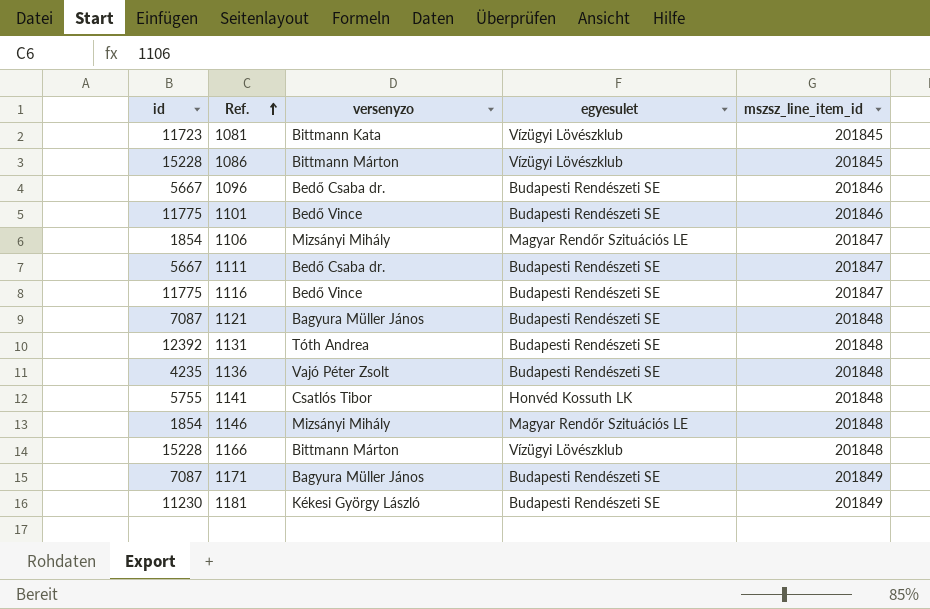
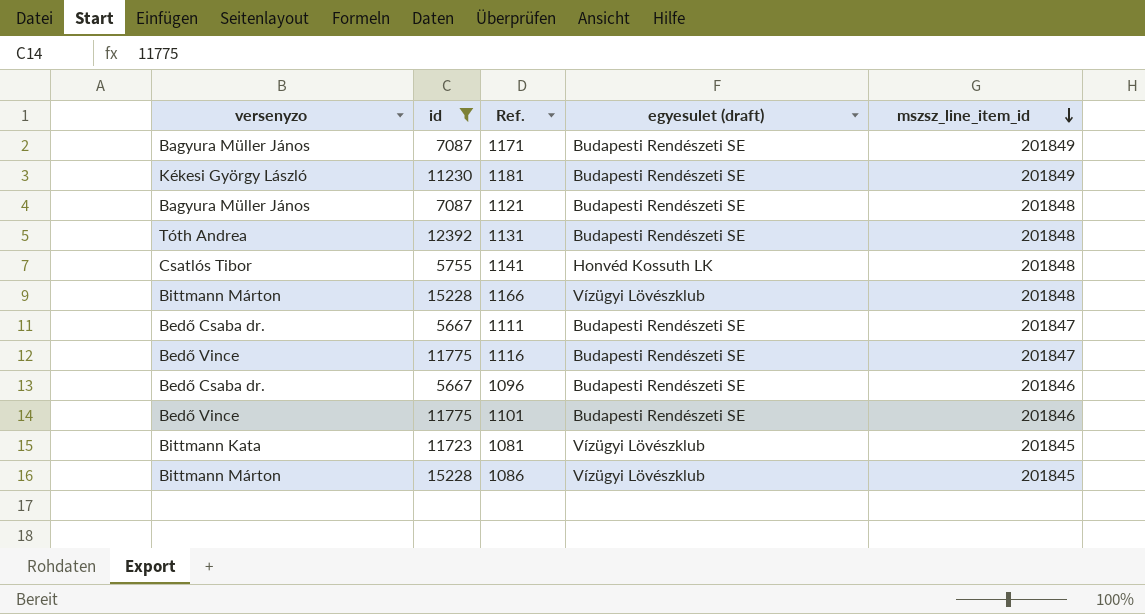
filter: none -> id >= 5667
row order: Ref. ascending -> mszsz_line_item_id descending
column versenyzo | position: 3 -> 1
column name: egyesulet -> egyesulet (draft)

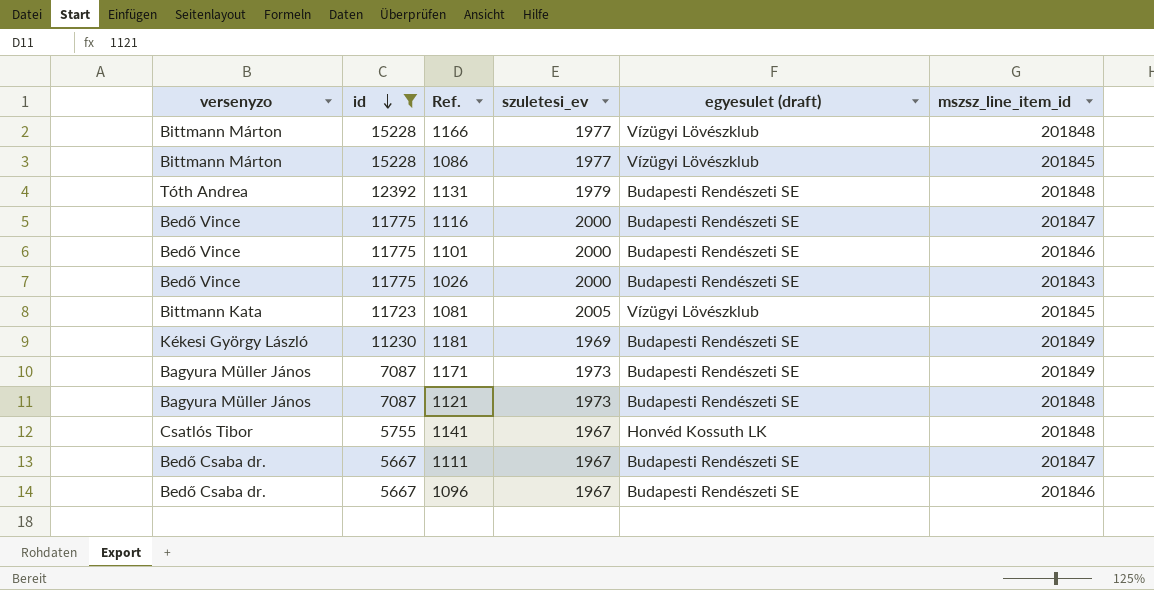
row order: mszsz_line_item_id descending -> id descending
column szuletesi_ev | position: none -> 4
row 1026: none -> Bedő Vince | 11775 | 2000 | Budapesti Rendészeti SE | 201843

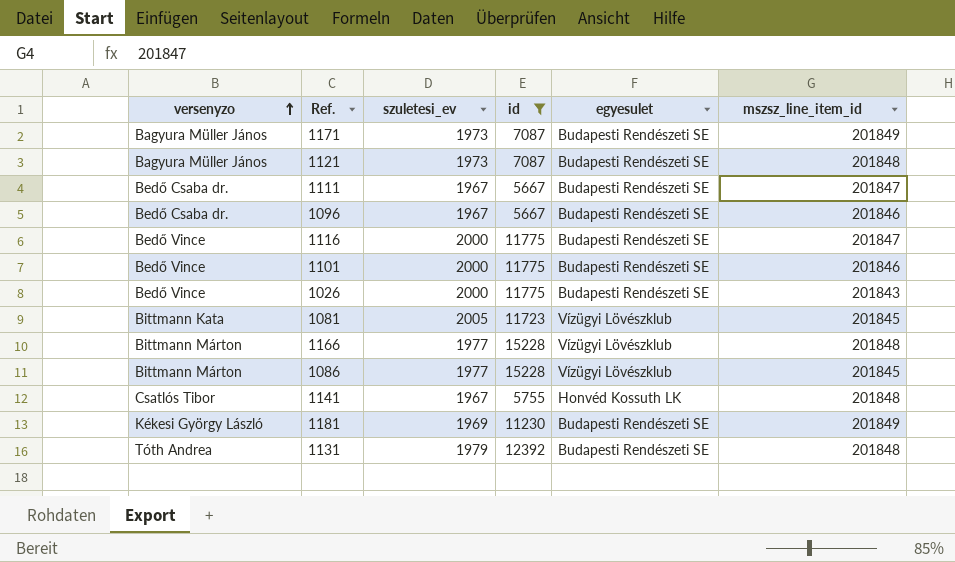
row order: id descending -> versenyzo ascending
column id | position: 2 -> 4
column name: egyesulet (draft) -> egyesulet

